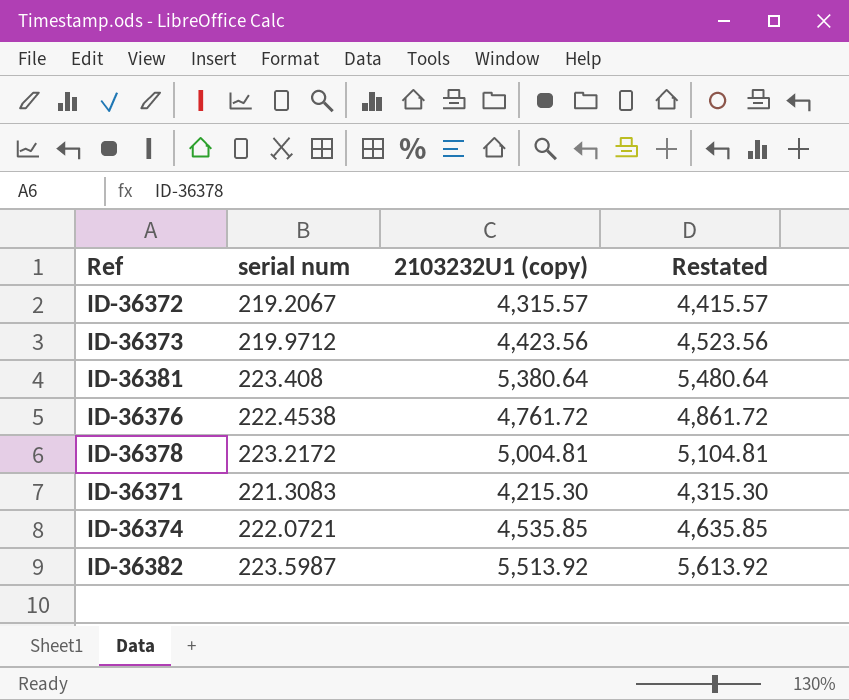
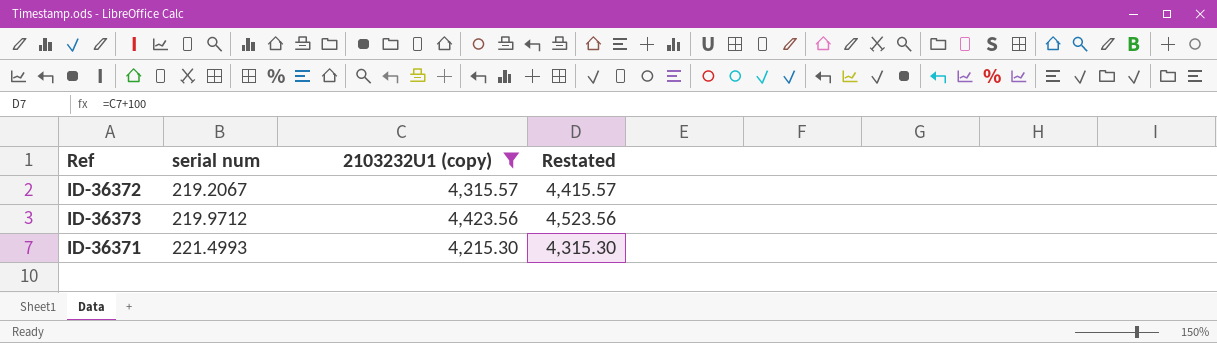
filter: none -> 2103232U1 (copy) <= 4,423.56
ID-36371 | serial num: 221.3083 -> 221.4993

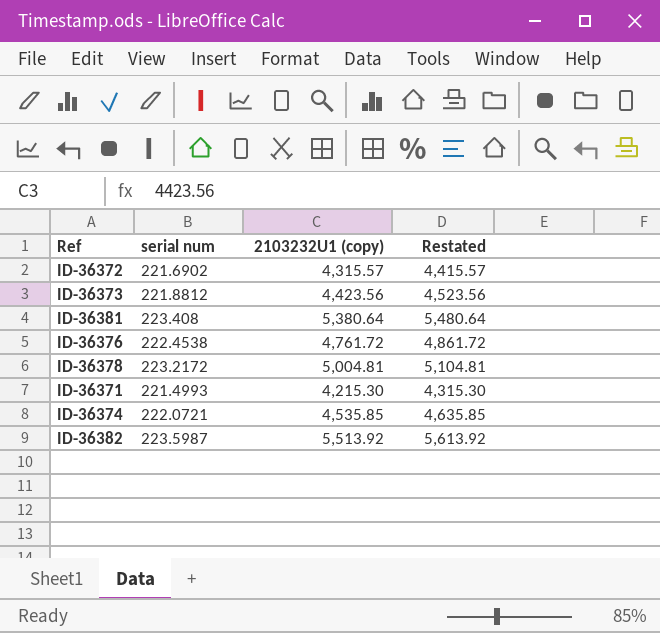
filter: 2103232U1 (copy) <= 4,423.56 -> none
ID-36372 | serial num: 219.2067 -> 221.6902
ID-36373 | serial num: 219.9712 -> 221.8812

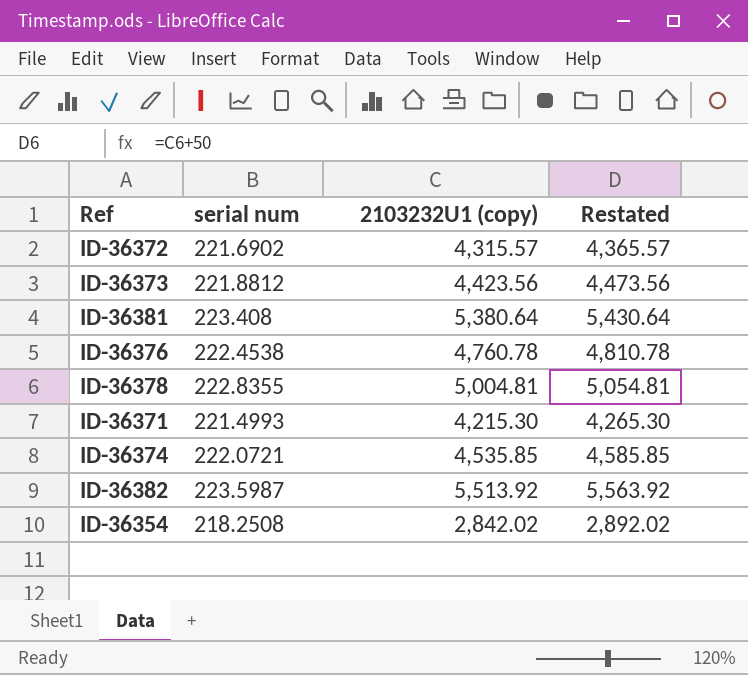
column Restated | formula: [2103232U1 (copy)] + 100 -> [2103232U1 (copy)] + 50
ID-36376 | 2103232U1 (copy): 4,761.72 -> 4,760.78
ID-36378 | serial num: 223.2172 -> 222.8355
row ID-36354: none -> 218.2508 | 2,842.02 | 2,892.02

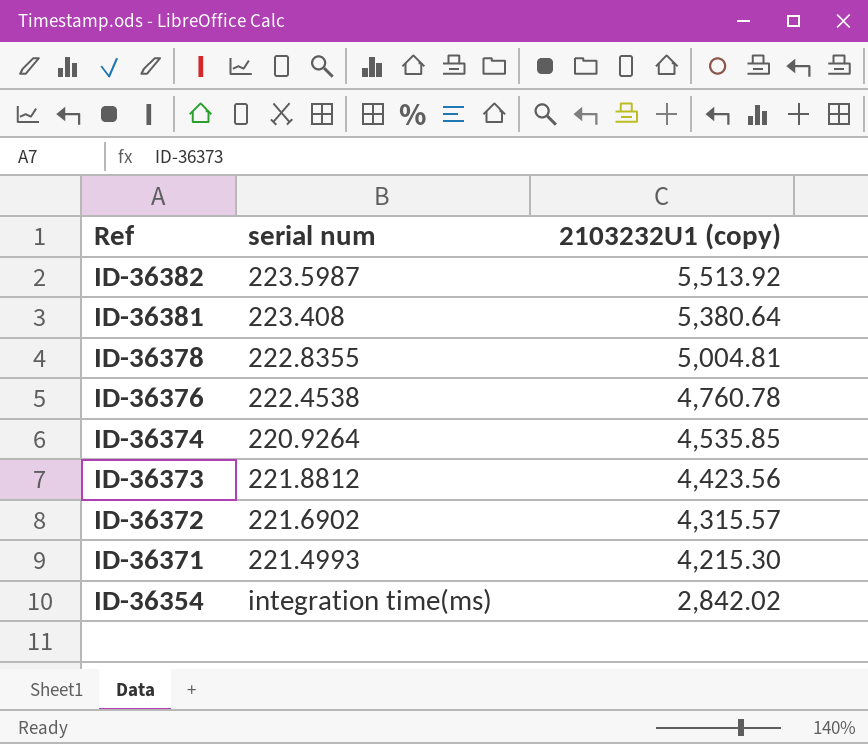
row order: none -> Ref descending
column Restated | formula: [2103232U1 (copy)] + 50 -> none
ID-36374 | serial num: 222.0721 -> 220.9264
ID-36354 | serial num: 218.2508 -> integration time(ms)

